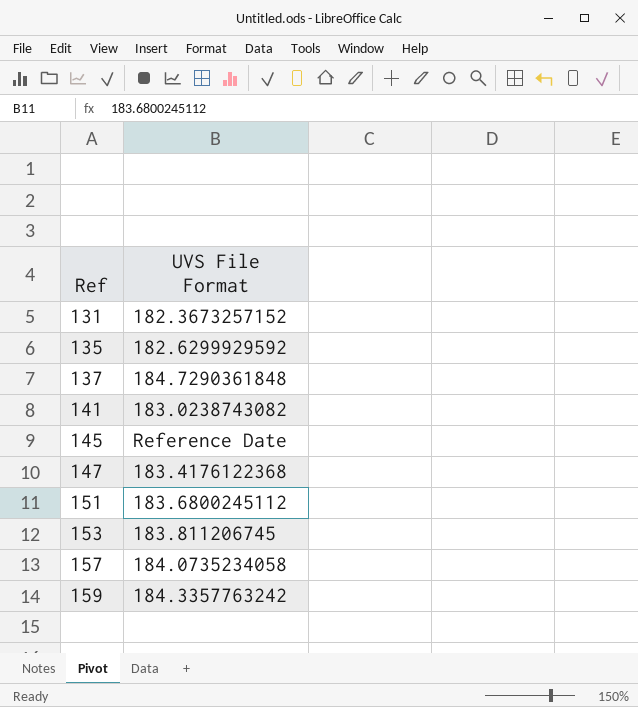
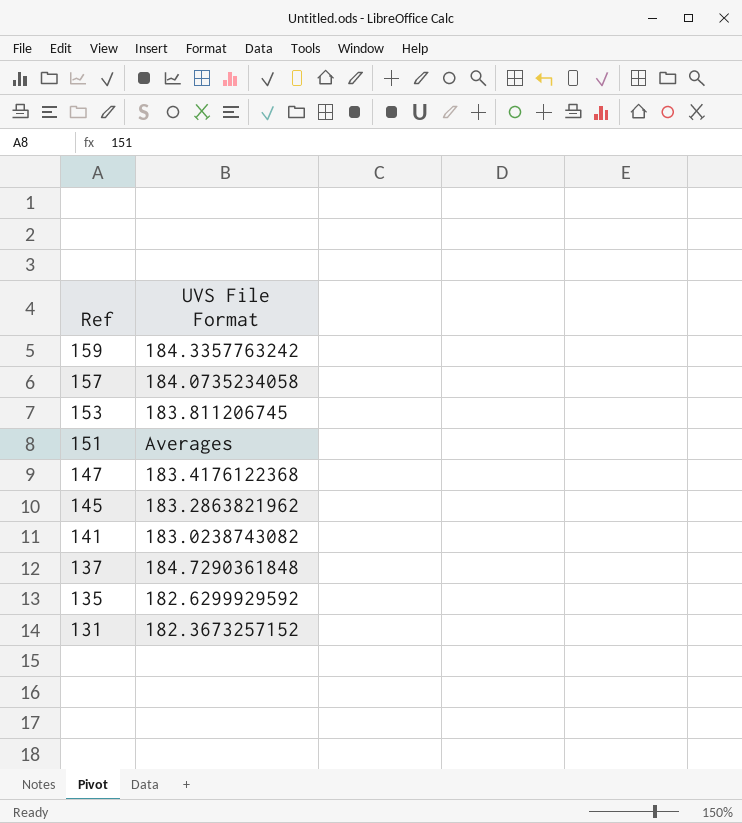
row order: Ref ascending -> Ref descending
151 | UVS File Format: 183.6800245112 -> Averages
145 | UVS File Format: Reference Date -> 183.2863821962

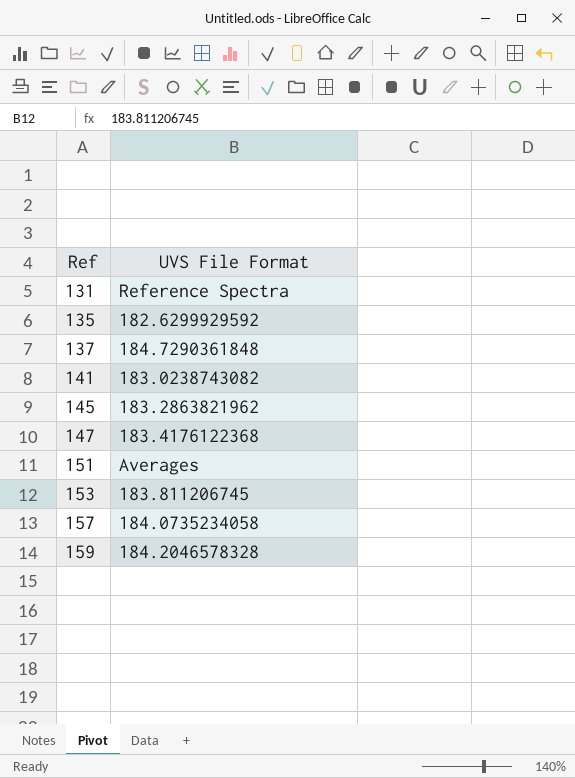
row order: Ref descending -> Ref ascending
131 | UVS File Format: 182.3673257152 -> Reference Spectra
159 | UVS File Format: 184.3357763242 -> 184.2046578328

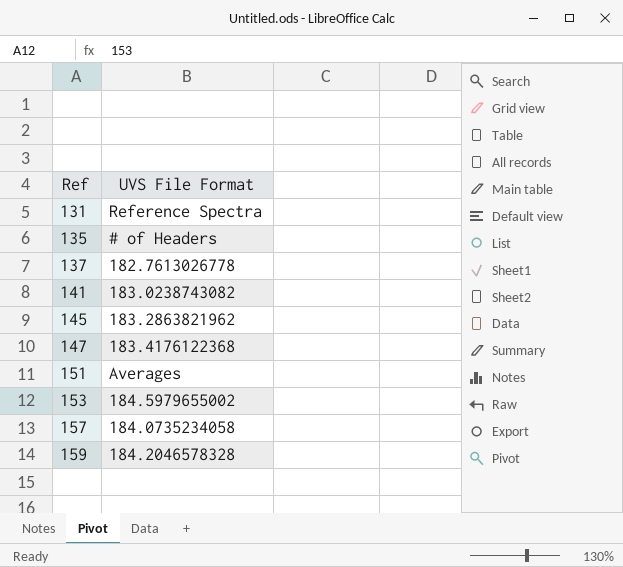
135 | UVS File Format: 182.6299929592 -> # of Headers
137 | UVS File Format: 184.7290361848 -> 182.7613026778
153 | UVS File Format: 183.811206745 -> 184.5979655002

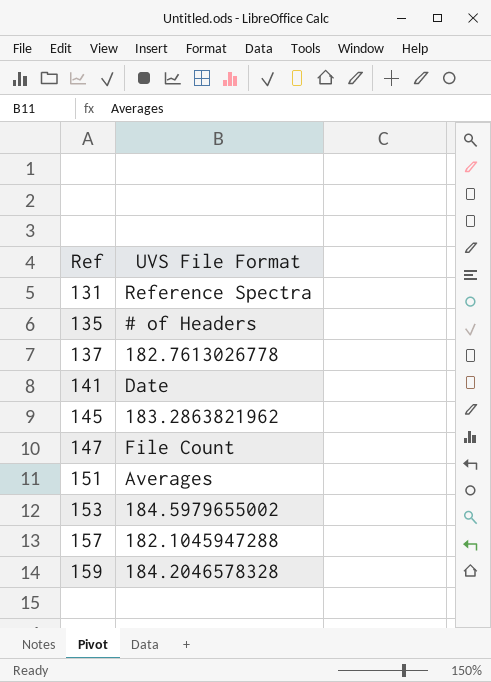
141 | UVS File Format: 183.0238743082 -> Date
147 | UVS File Format: 183.4176122368 -> File Count
157 | UVS File Format: 184.0735234058 -> 182.1045947288

